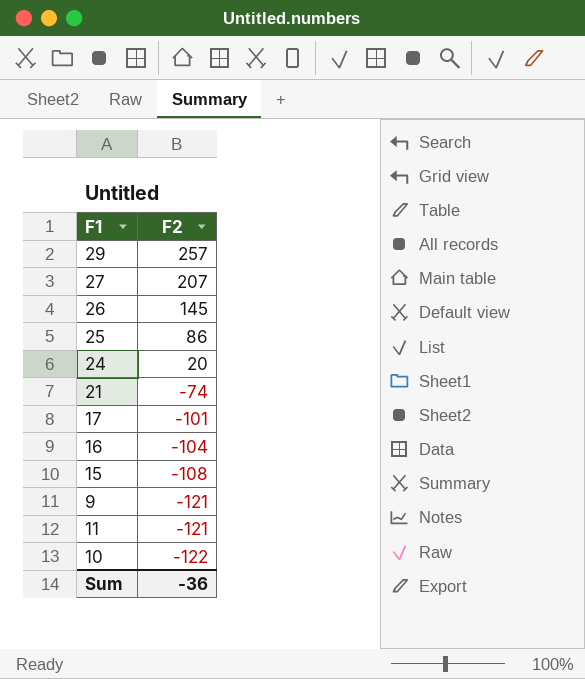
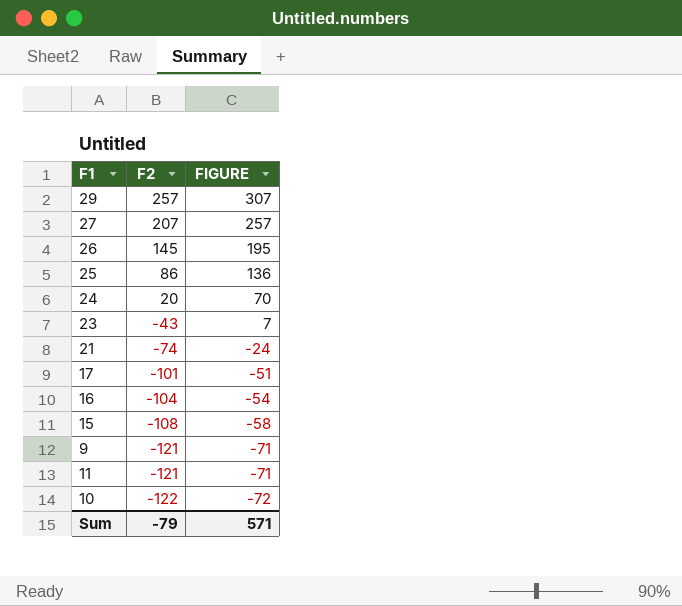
column FIGURE | formula: none -> [F2] + 50
row 23: none -> -43 | 7
Sum | F2: -36 -> -79

